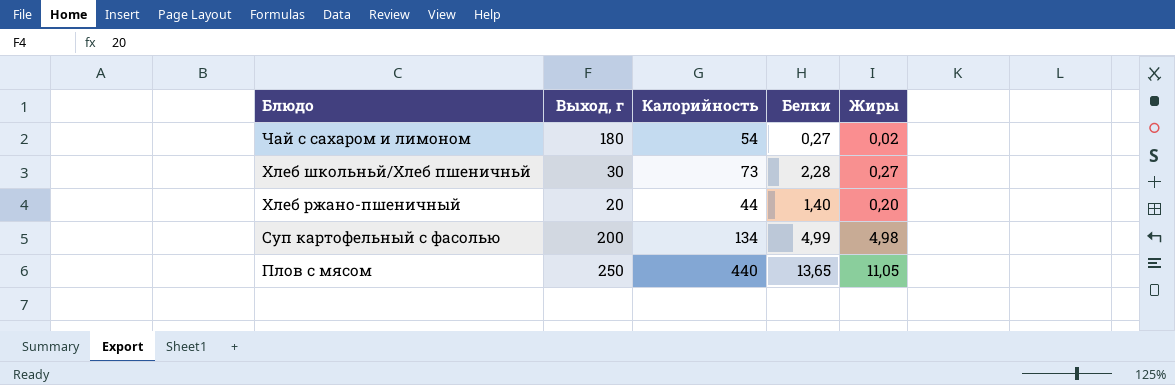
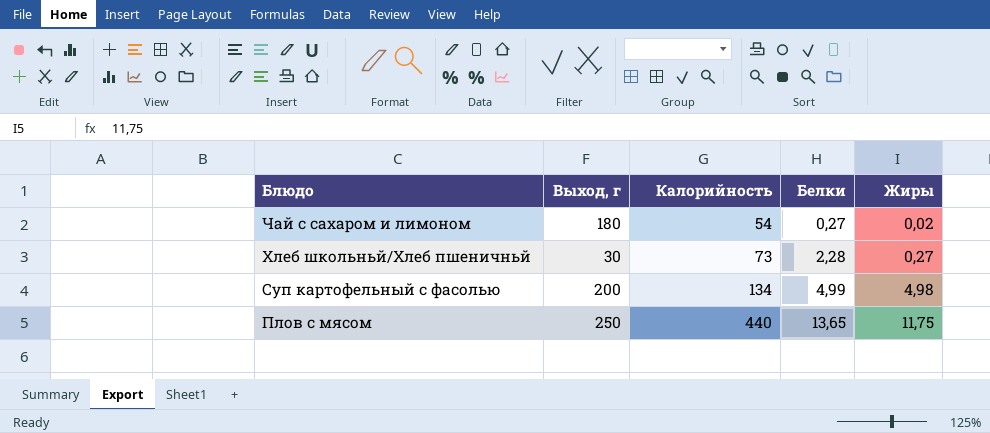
row Хлеб ржано-пшеничный: 20 | 44 | 1,40 | 0,20 -> none
Плов с мясом | Жиры: 11,05 -> 11,75

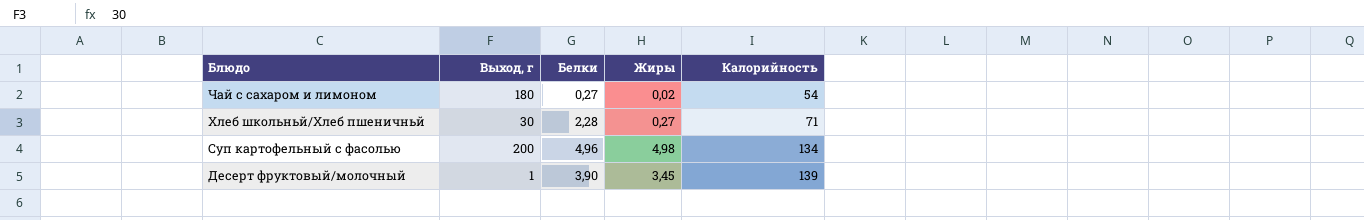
column Калорийность | position: 3 -> 5
row Плов с мясом: 250 | 440 | 13,65 | 11,75 -> none
Хлеб школьньй/Хлеб пшеничньй | Калорийность: 73 -> 71
Суп картофельный с фасолью | Белки: 4,99 -> 4,96
row Десерт фруктовый/молочный: none -> 1 | 3,90 | 3,45 | 139

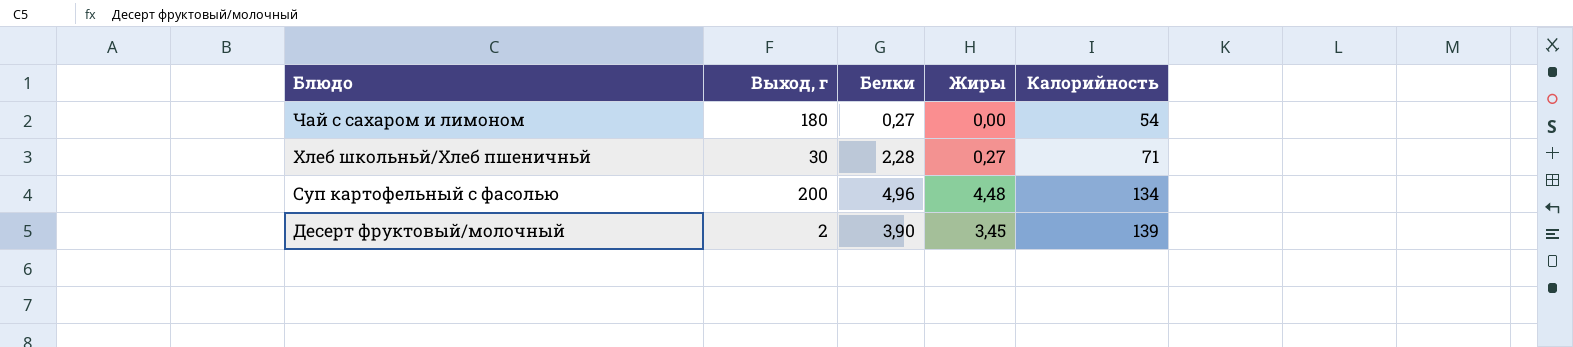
Чай с сахаром и лимоном | Жиры: 0,02 -> 0,00
Суп картофельный с фасолью | Жиры: 4,98 -> 4,48
Десерт фруктовый/молочный | Выход, г: 1 -> 2

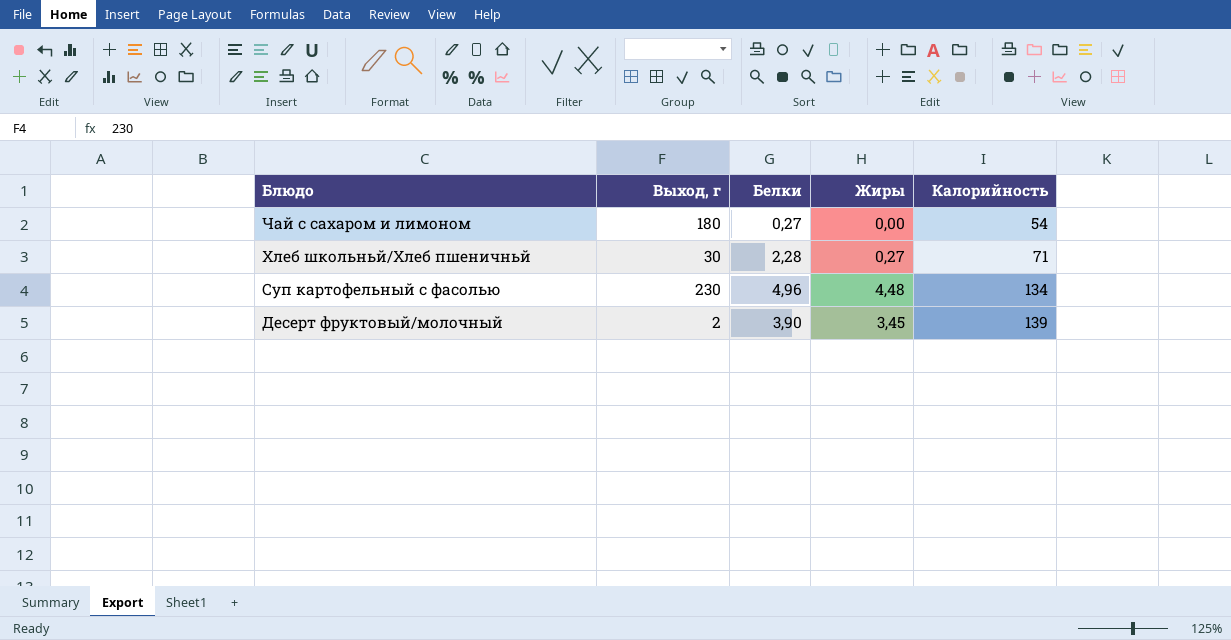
Суп картофельный с фасолью | Выход, г: 200 -> 230

